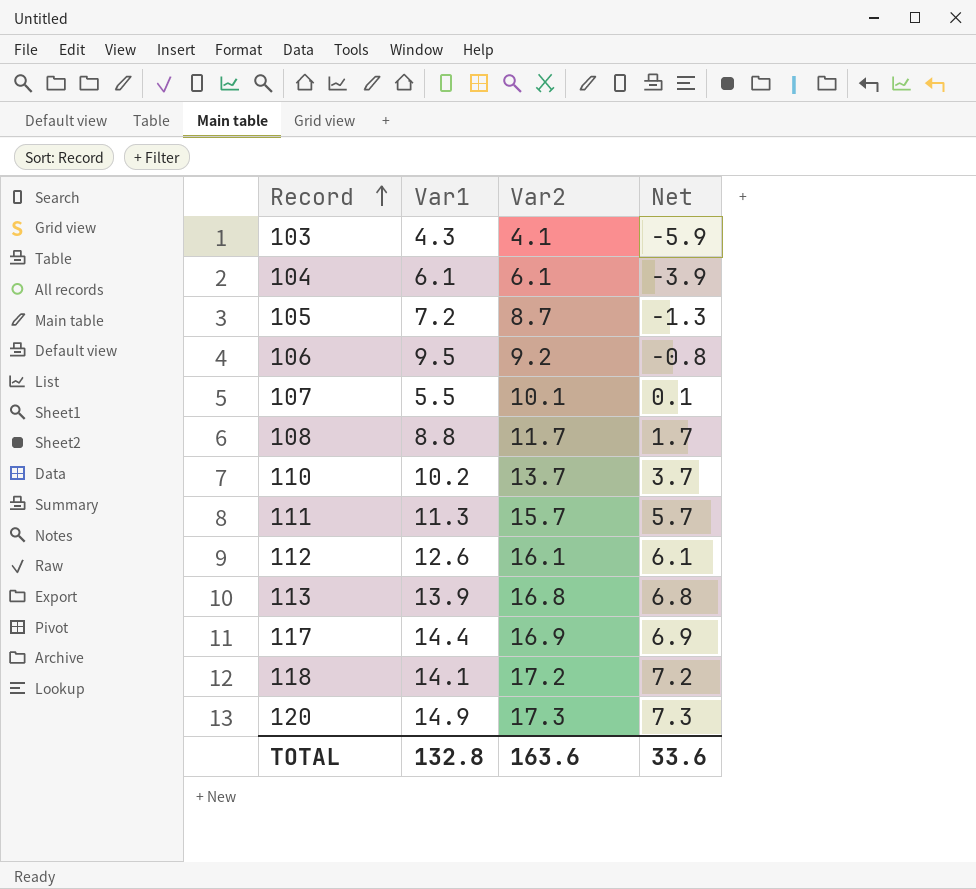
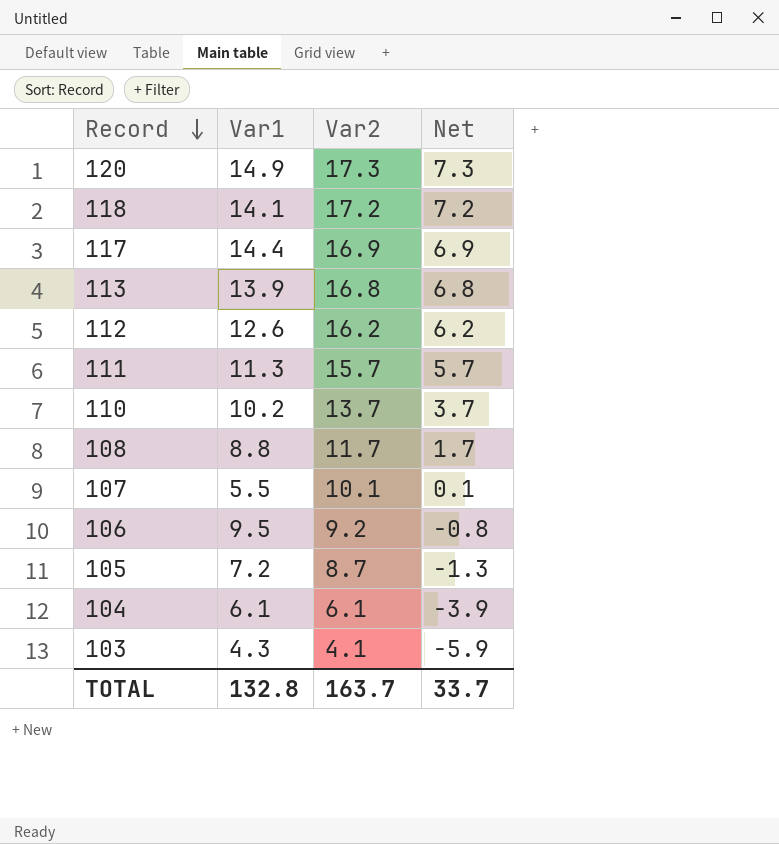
row order: Record ascending -> Record descending
112 | Var2: 16.1 -> 16.2
112 | Net: 6.1 -> 6.2
TOTAL | Var2: 163.6 -> 163.7
TOTAL | Net: 33.6 -> 33.7

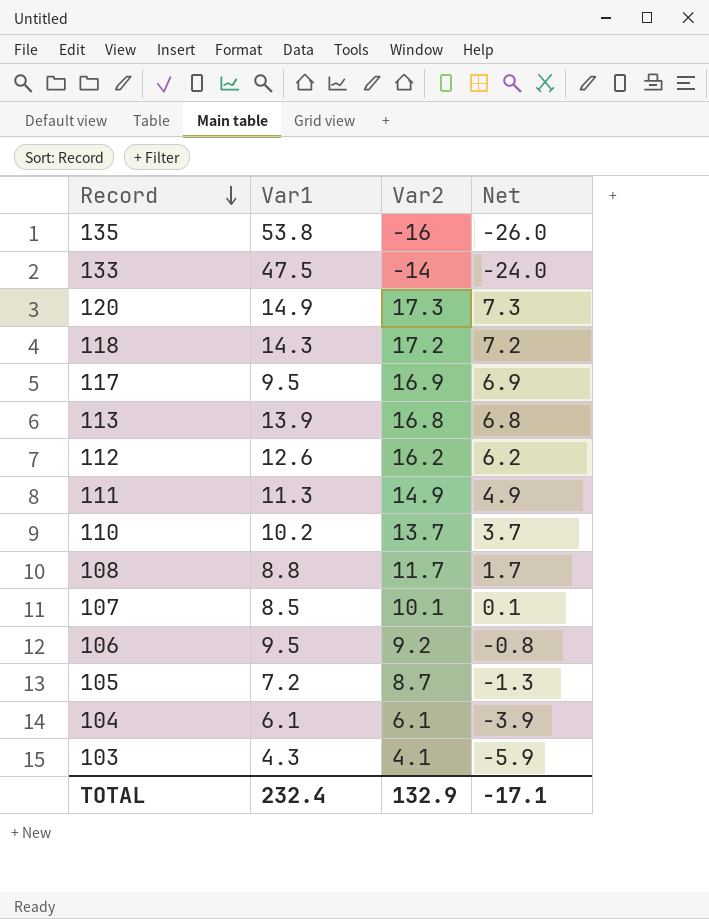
row 135: none -> 53.8 | -16 | -26.0
row 133: none -> 47.5 | -14 | -24.0
118 | Var1: 14.1 -> 14.3
117 | Var1: 14.4 -> 9.5
111 | Var2: 15.7 -> 14.9
111 | Net: 5.7 -> 4.9
107 | Var1: 5.5 -> 8.5
TOTAL | Var1: 132.8 -> 232.4
TOTAL | Var2: 163.7 -> 132.9
TOTAL | Net: 33.7 -> -17.1

